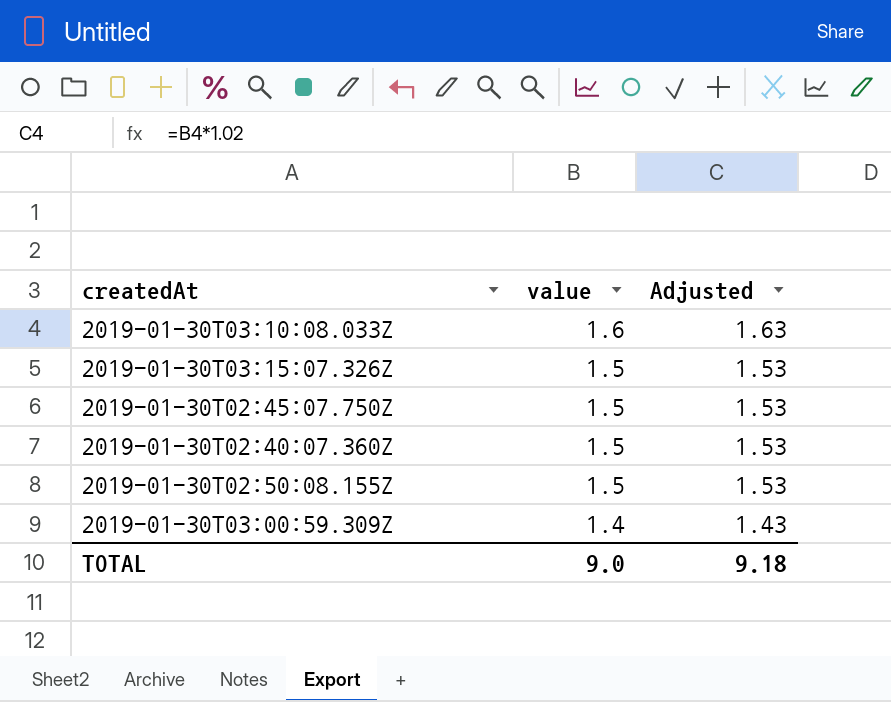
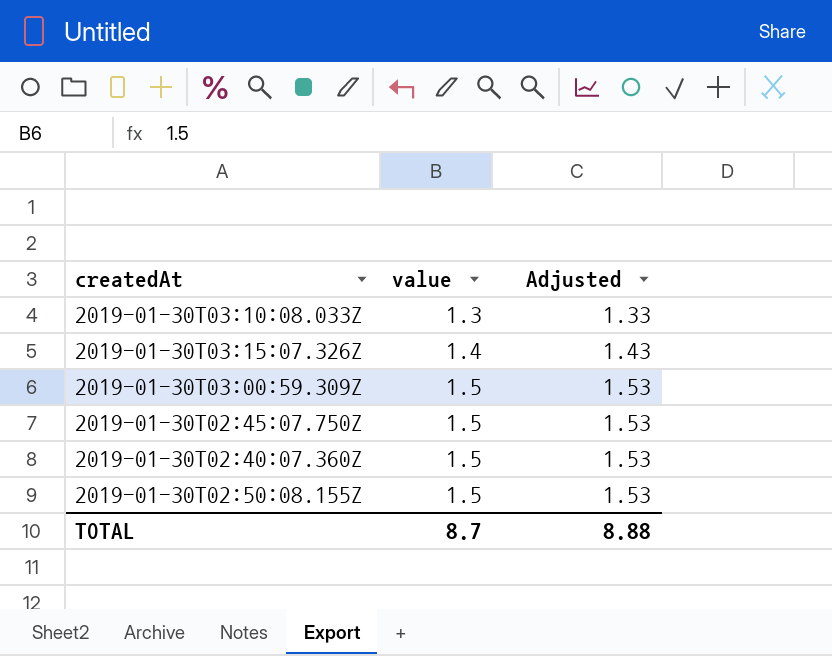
row order: value descending -> value ascending
2019-01-30T03:10:08.033Z | value: 1.6 -> 1.3
2019-01-30T03:10:08.033Z | Adjusted: 1.63 -> 1.33
2019-01-30T03:15:07.326Z | value: 1.5 -> 1.4
2019-01-30T03:15:07.326Z | Adjusted: 1.53 -> 1.43
2019-01-30T03:00:59.309Z | value: 1.4 -> 1.5
2019-01-30T03:00:59.309Z | Adjusted: 1.43 -> 1.53
TOTAL | value: 9.0 -> 8.7
TOTAL | Adjusted: 9.18 -> 8.88

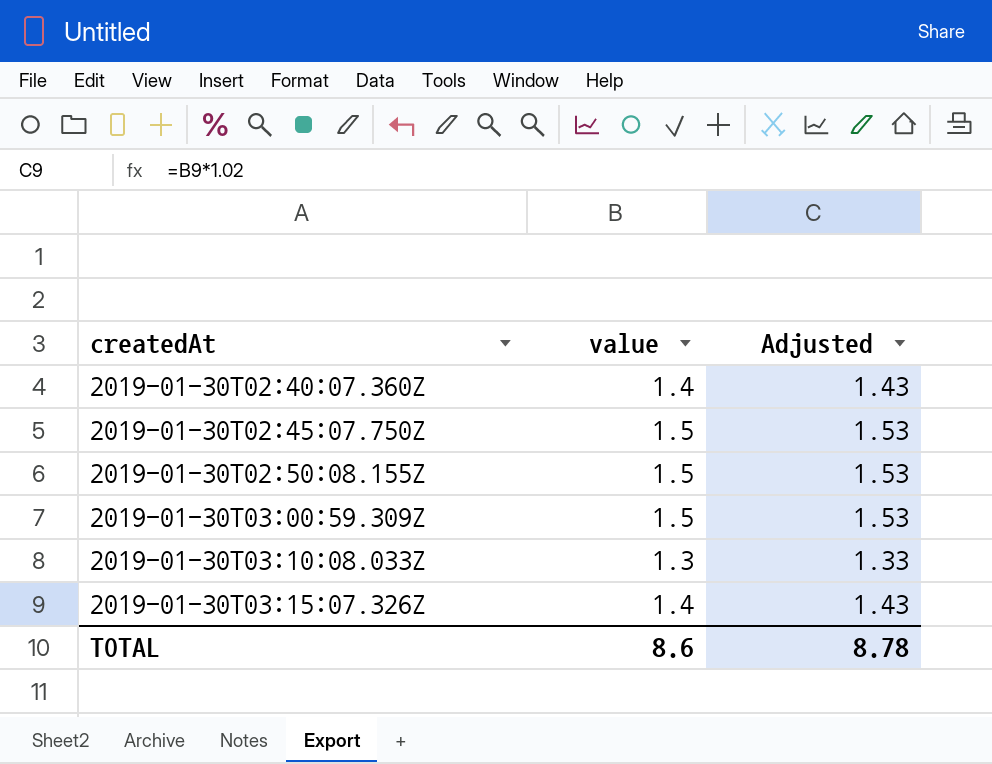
row order: value ascending -> createdAt ascending
2019-01-30T02:40:07.360Z | value: 1.5 -> 1.4
2019-01-30T02:40:07.360Z | Adjusted: 1.53 -> 1.43
TOTAL | value: 8.7 -> 8.6
TOTAL | Adjusted: 8.88 -> 8.78

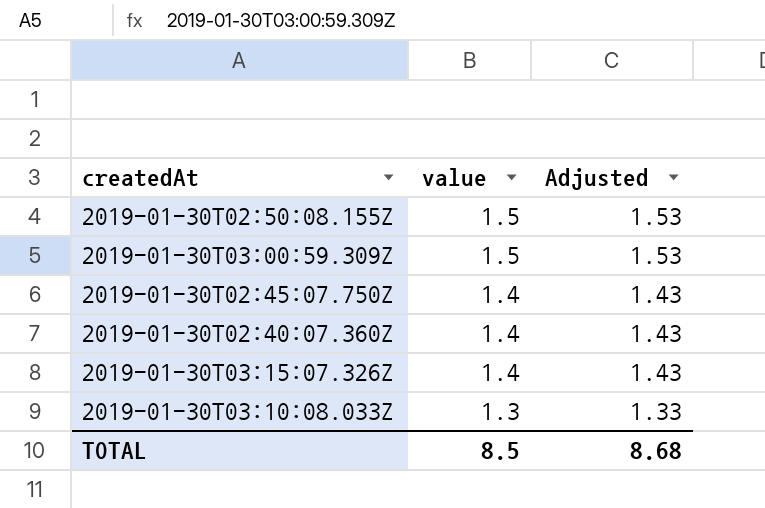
row order: createdAt ascending -> value descending
2019-01-30T02:45:07.750Z | value: 1.5 -> 1.4
2019-01-30T02:45:07.750Z | Adjusted: 1.53 -> 1.43
TOTAL | value: 8.6 -> 8.5
TOTAL | Adjusted: 8.78 -> 8.68

